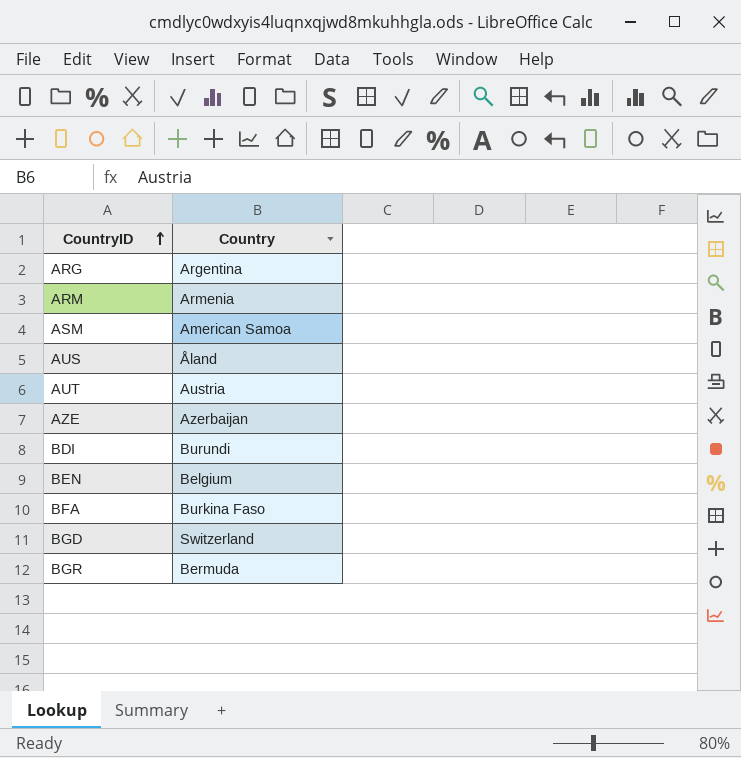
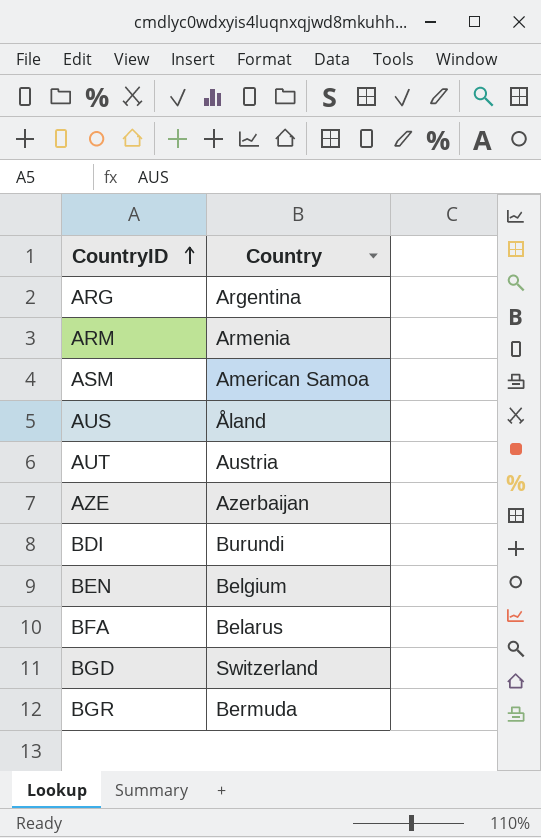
BFA | Country: Burkina Faso -> Belarus

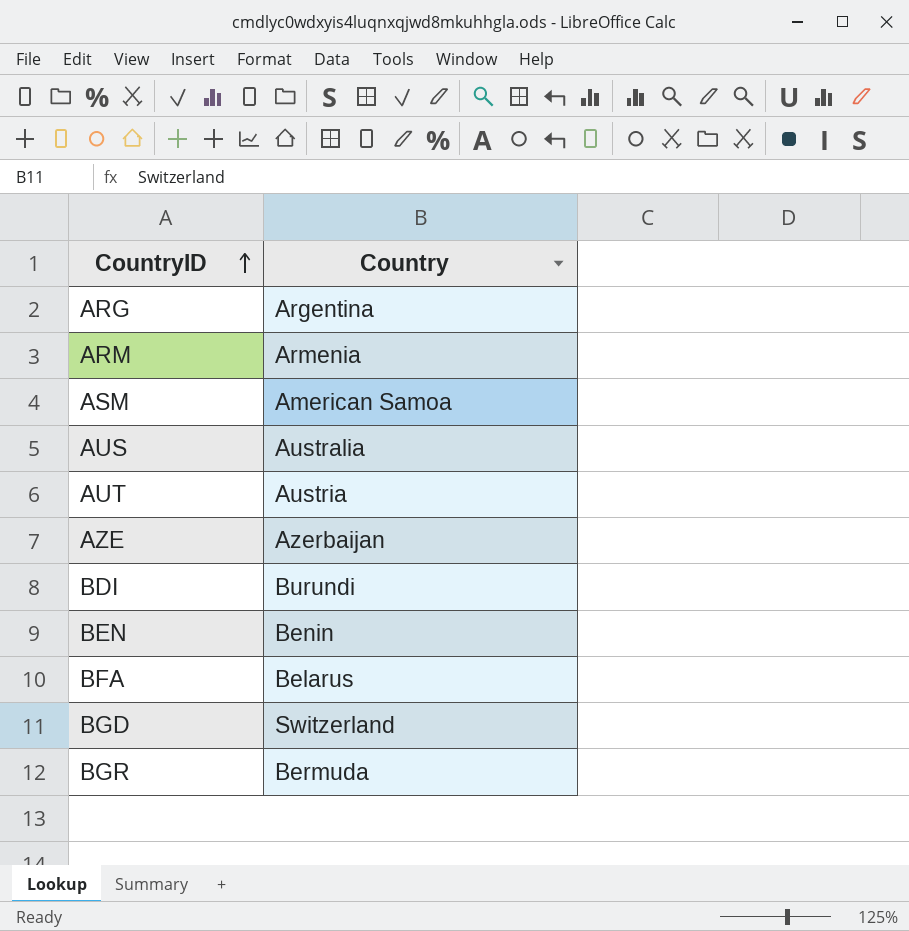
AUS | Country: Åland -> Australia
BEN | Country: Belgium -> Benin

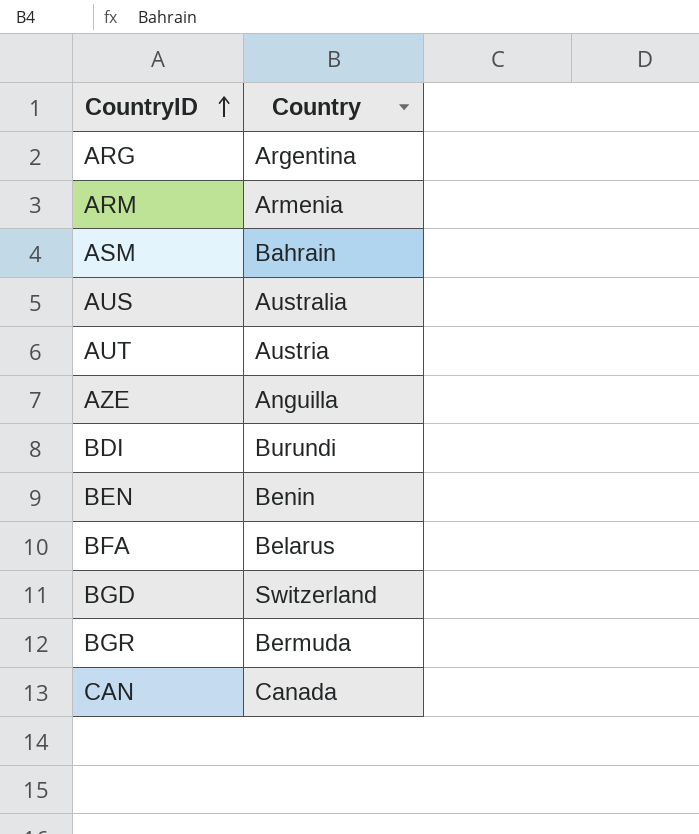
ASM | Country: American Samoa -> Bahrain
AZE | Country: Azerbaijan -> Anguilla
row CAN: none -> Canada

